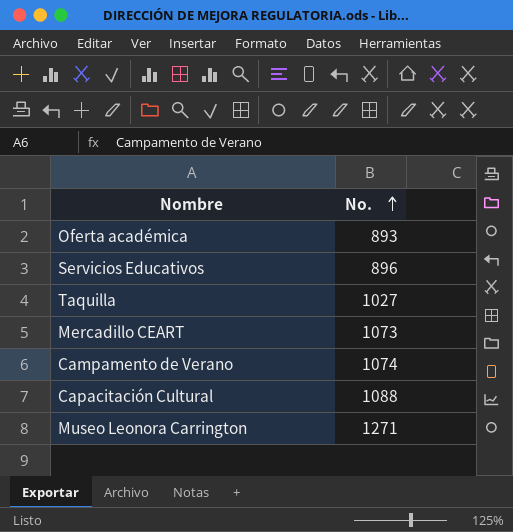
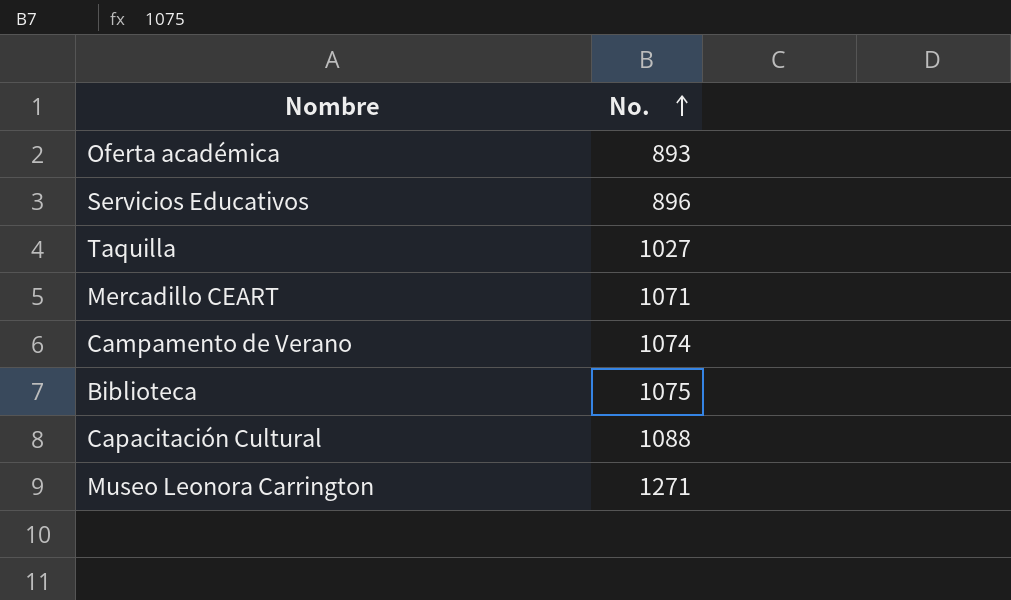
Mercadillo CEART | No.: 1073 -> 1071
row Biblioteca: none -> 1075

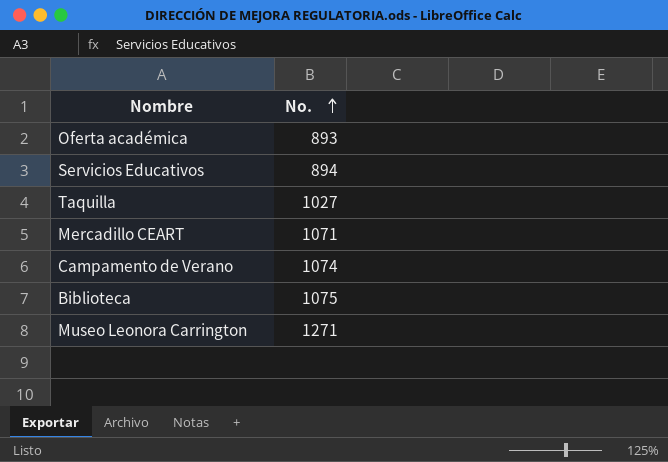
row Capacitación Cultural: 1088 -> none
Servicios Educativos | No.: 896 -> 894

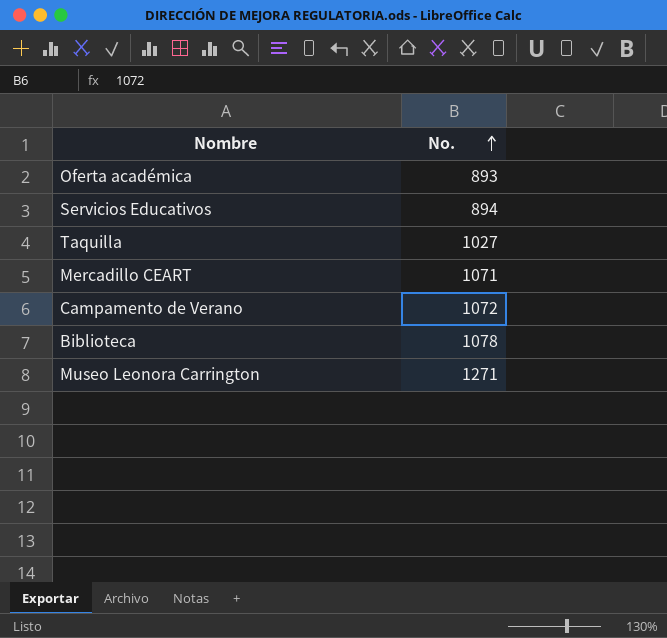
Campamento de Verano | No.: 1074 -> 1072
Biblioteca | No.: 1075 -> 1078

